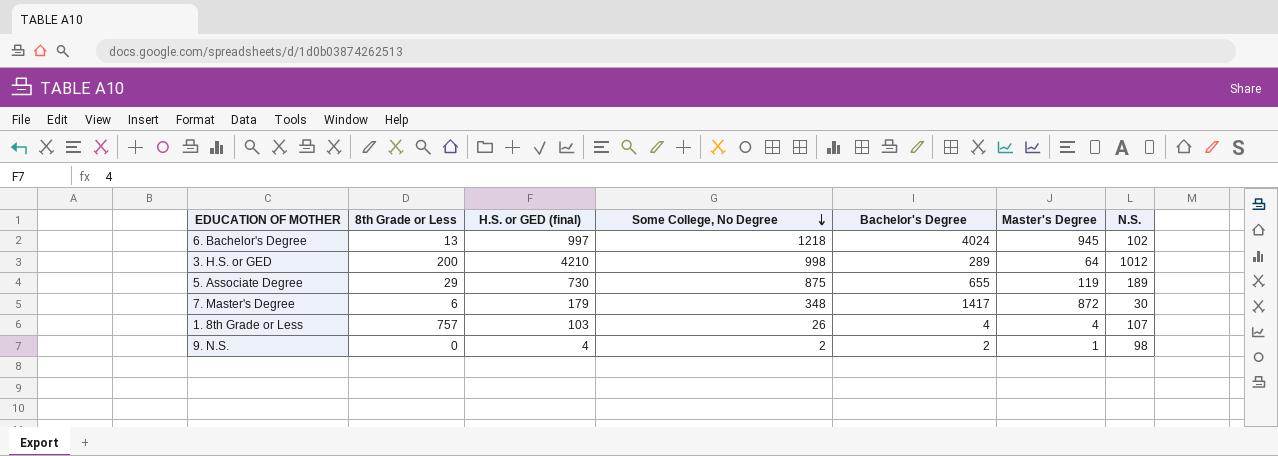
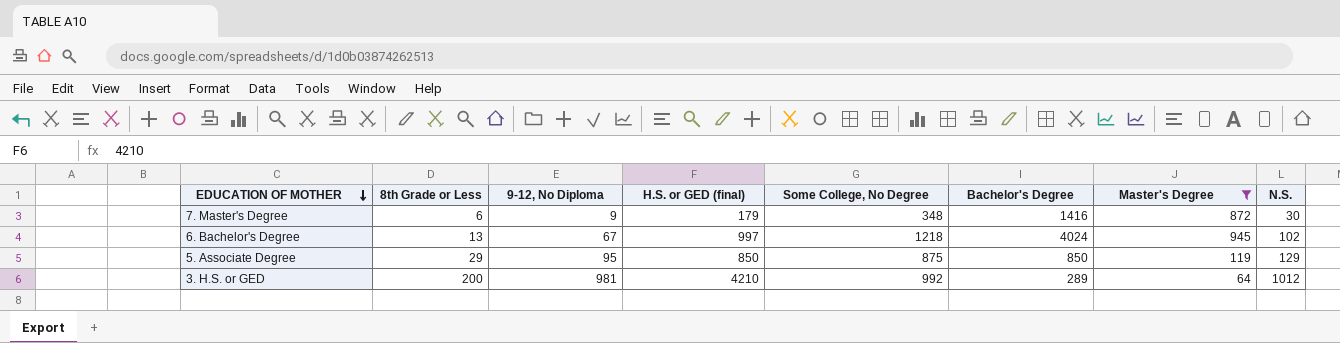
filter: none -> Master's Degree >= 64
row order: Some College, No Degree descending -> EDUCATION OF MOTHER descending
column 9-12, No Diploma | position: none -> 3
7. Master's Degree | Bachelor's Degree: 1417 -> 1416
5. Associate Degree | H.S. or GED (final): 730 -> 850
5. Associate Degree | Bachelor's Degree: 655 -> 850
5. Associate Degree | N.S.: 189 -> 129
3. H.S. or GED | Some College, No Degree: 998 -> 992

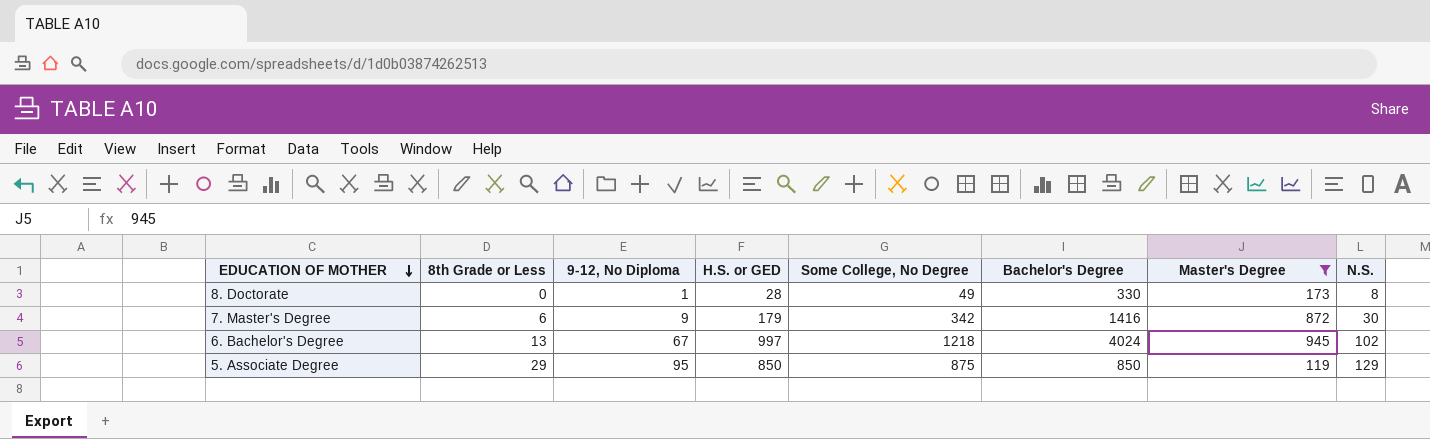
column name: H.S. or GED (final) -> H.S. or GED
row 3. H.S. or GED: 200 | 981 | 4210 | 992 | 289 | 64 | 1012 -> none
row 8. Doctorate: none -> 0 | 1 | 28 | 49 | 330 | 173 | 8
7. Master's Degree | Some College, No Degree: 348 -> 342

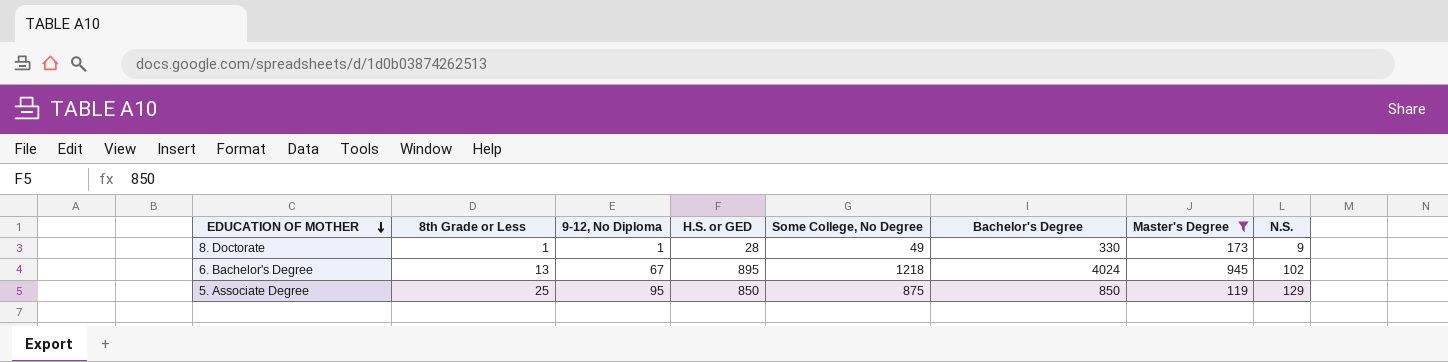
row 7. Master's Degree: 6 | 9 | 179 | 342 | 1416 | 872 | 30 -> none
8. Doctorate | 8th Grade or Less: 0 -> 1
8. Doctorate | N.S.: 8 -> 9
6. Bachelor's Degree | H.S. or GED: 997 -> 895
5. Associate Degree | 8th Grade or Less: 29 -> 25

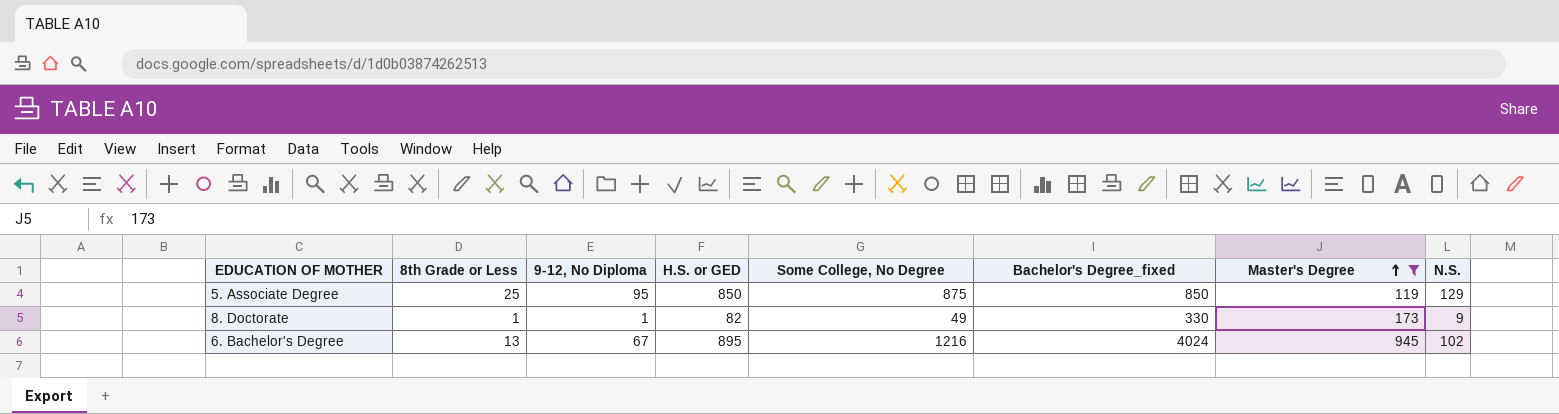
row order: EDUCATION OF MOTHER descending -> Master's Degree ascending
column name: Bachelor's Degree -> Bachelor's Degree_fixed
8. Doctorate | H.S. or GED: 28 -> 82
6. Bachelor's Degree | Some College, No Degree: 1218 -> 1216

